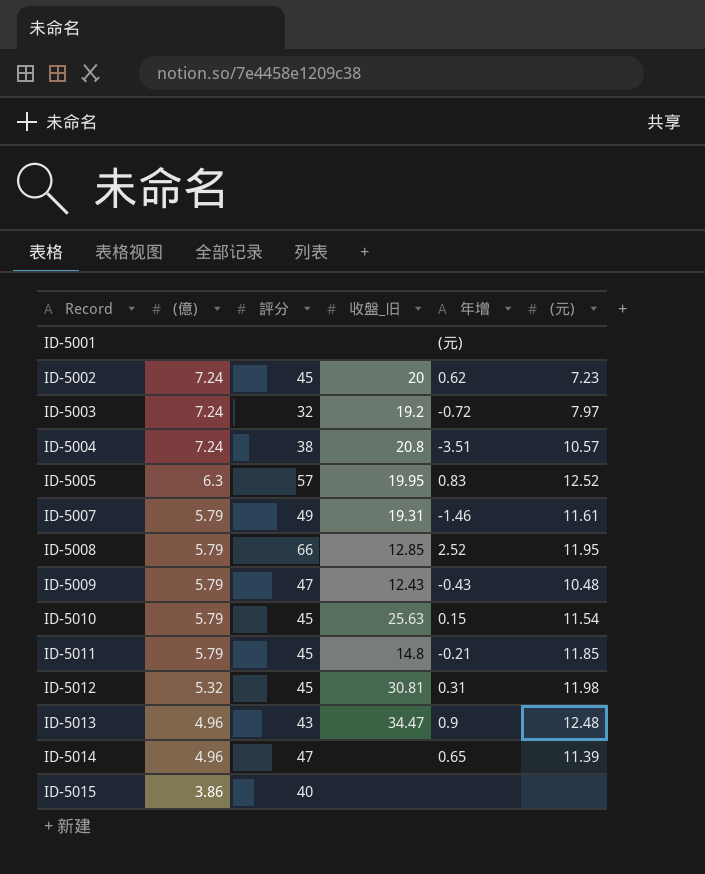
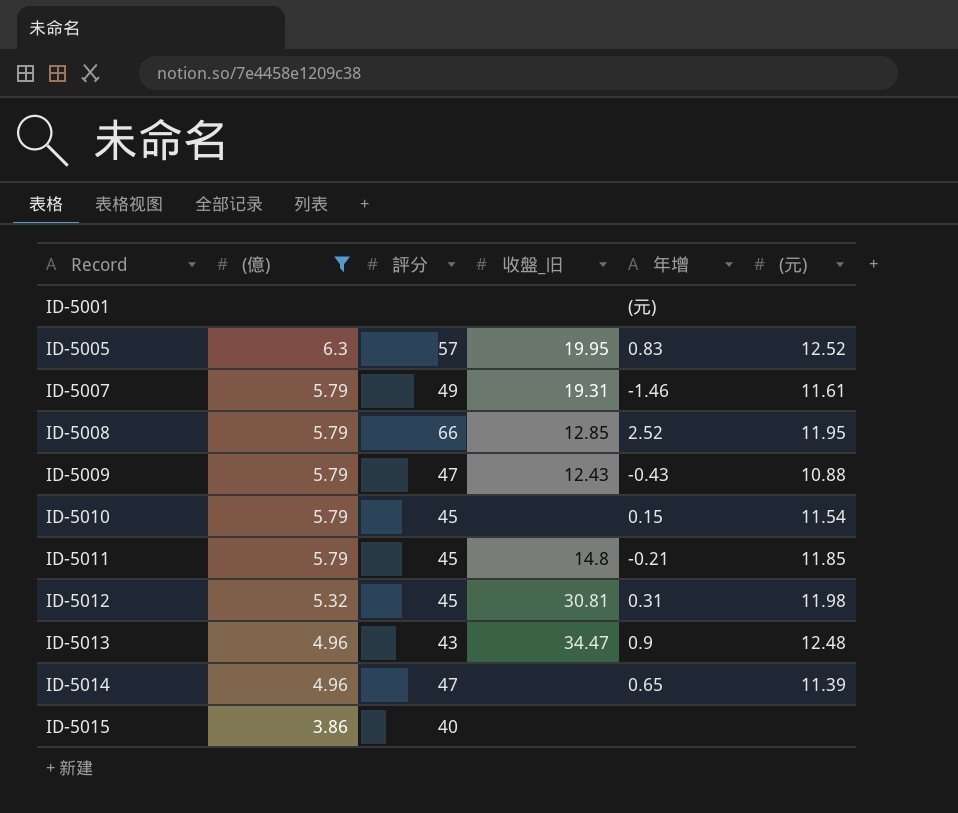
filter: none -> (億) != 7.24
ID-5009 | (元): 10.48 -> 10.88
ID-5010 | 收盤_旧: 25.63 -> none

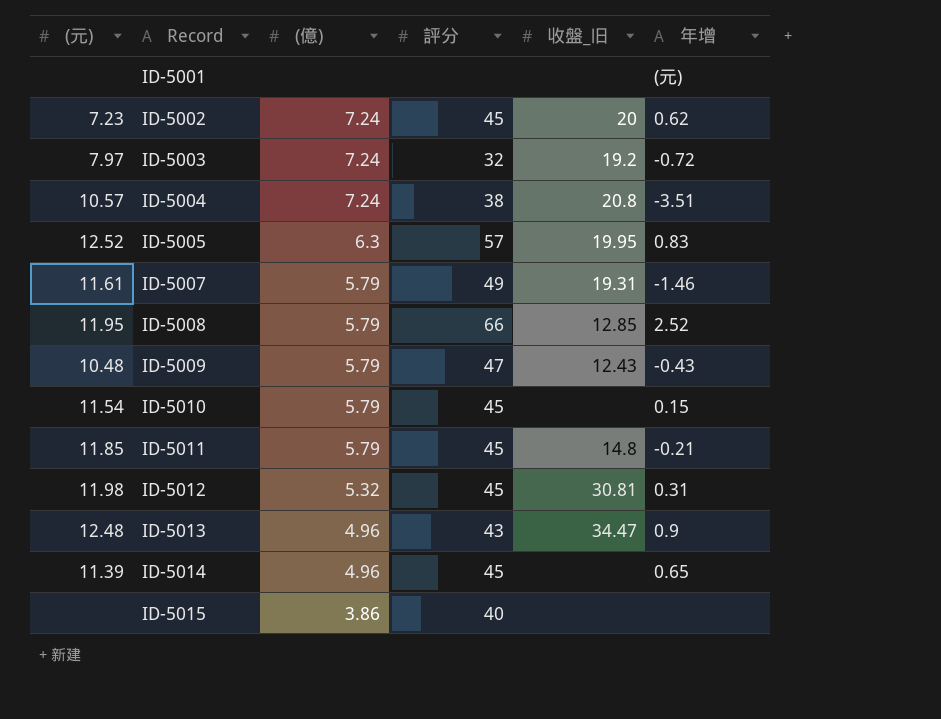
filter: (億) != 7.24 -> none
column (元) | position: 6 -> 1
ID-5009 | (元): 10.88 -> 10.48
ID-5014 | 評分: 47 -> 45

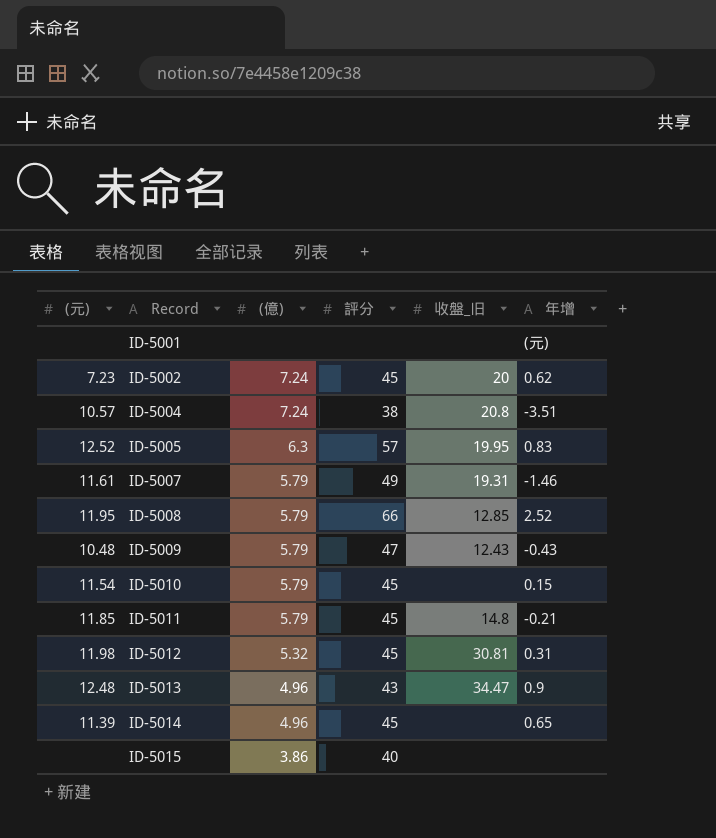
row ID-5003: 7.97 | 7.24 | 32 | 19.2 | -0.72 -> none

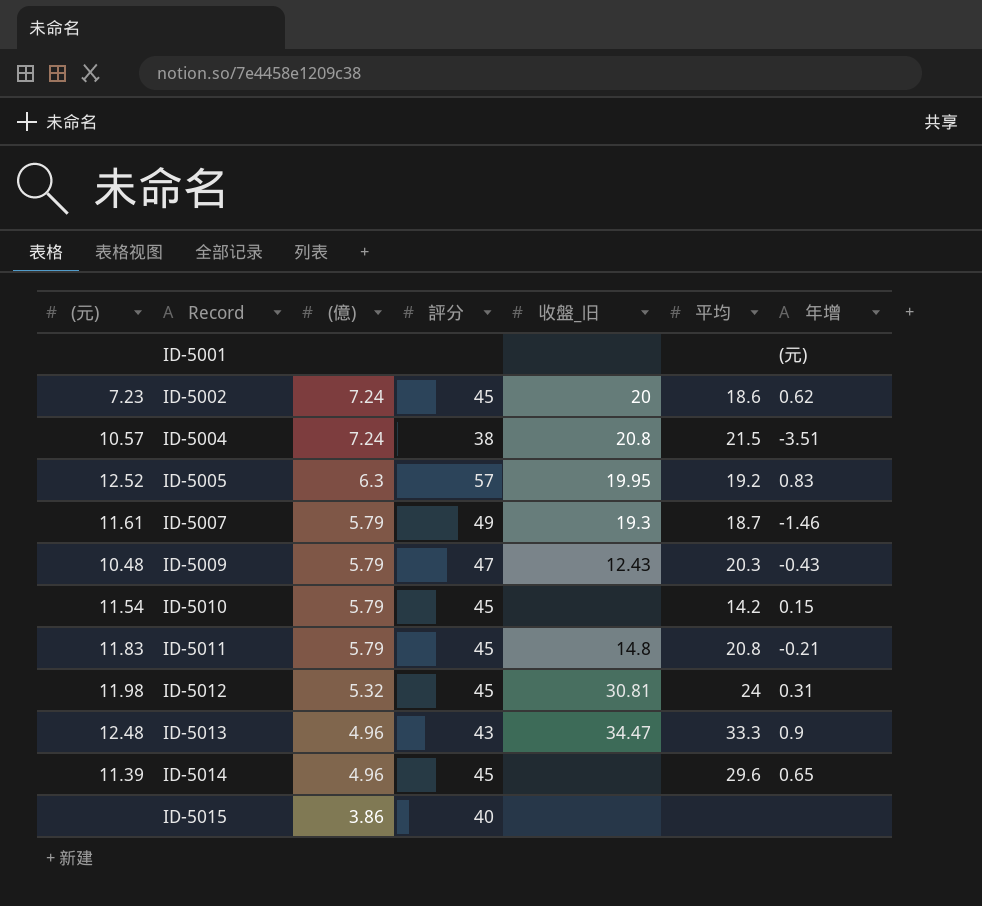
column 平均 | position: none -> 6
row ID-5008: 11.95 | 5.79 | 66 | 12.85 | 2.52 -> none
ID-5007 | 收盤_旧: 19.31 -> 19.3
ID-5011 | (元): 11.85 -> 11.83

